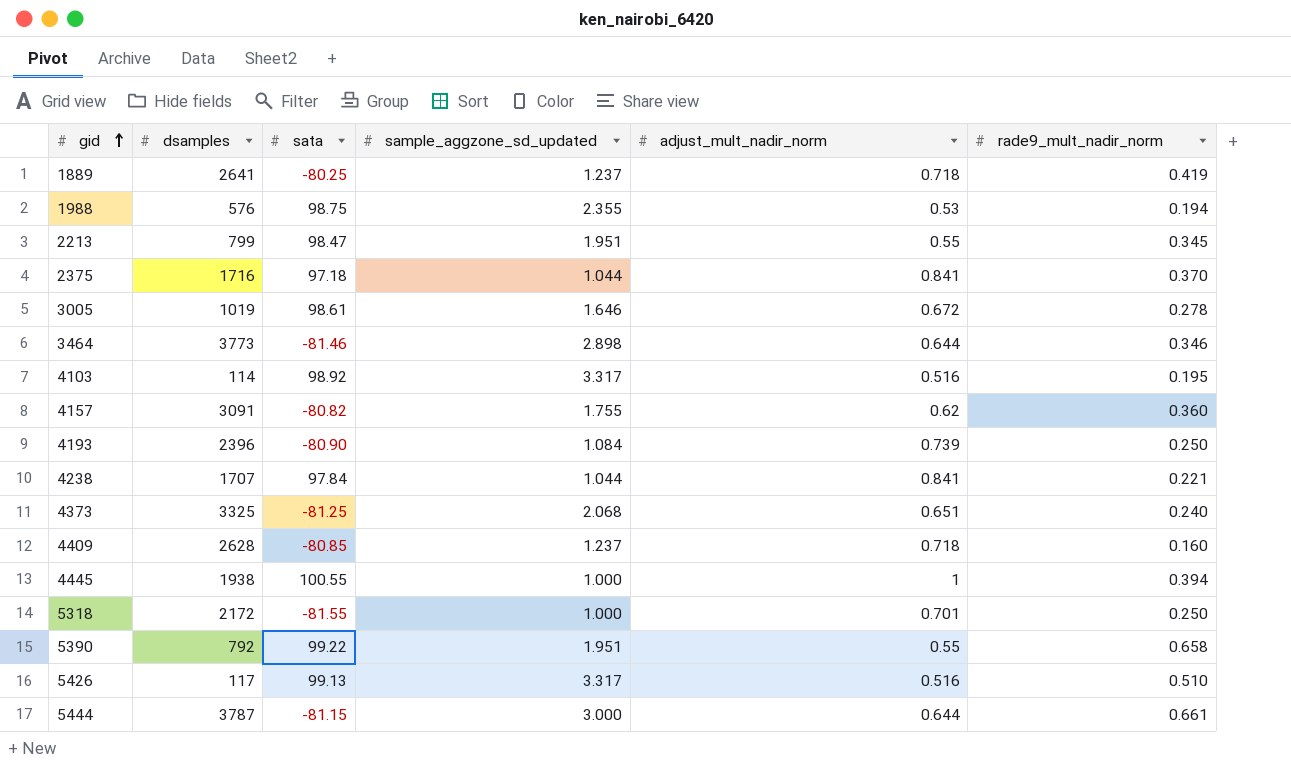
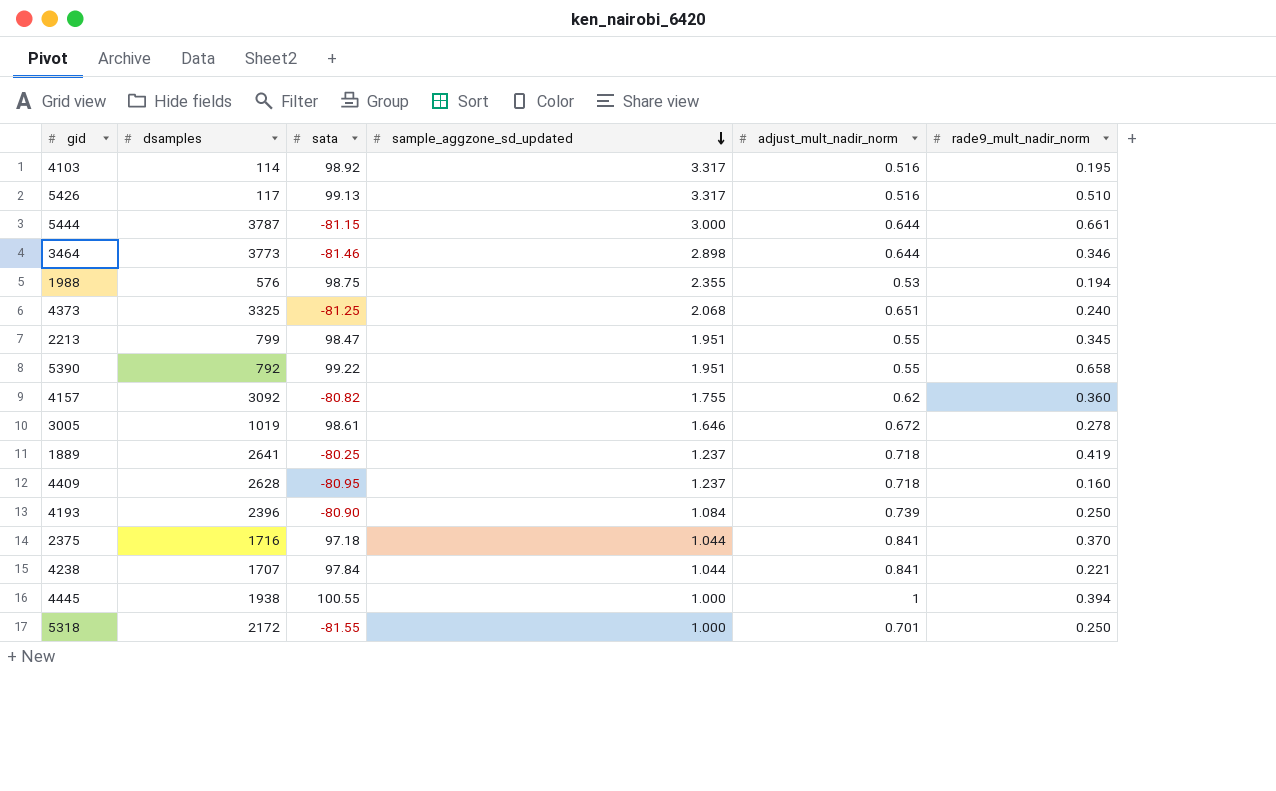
row order: gid ascending -> sample_aggzone_sd_updated descending
4157 | dsamples: 3091 -> 3092
4409 | sata: -80.85 -> -80.95

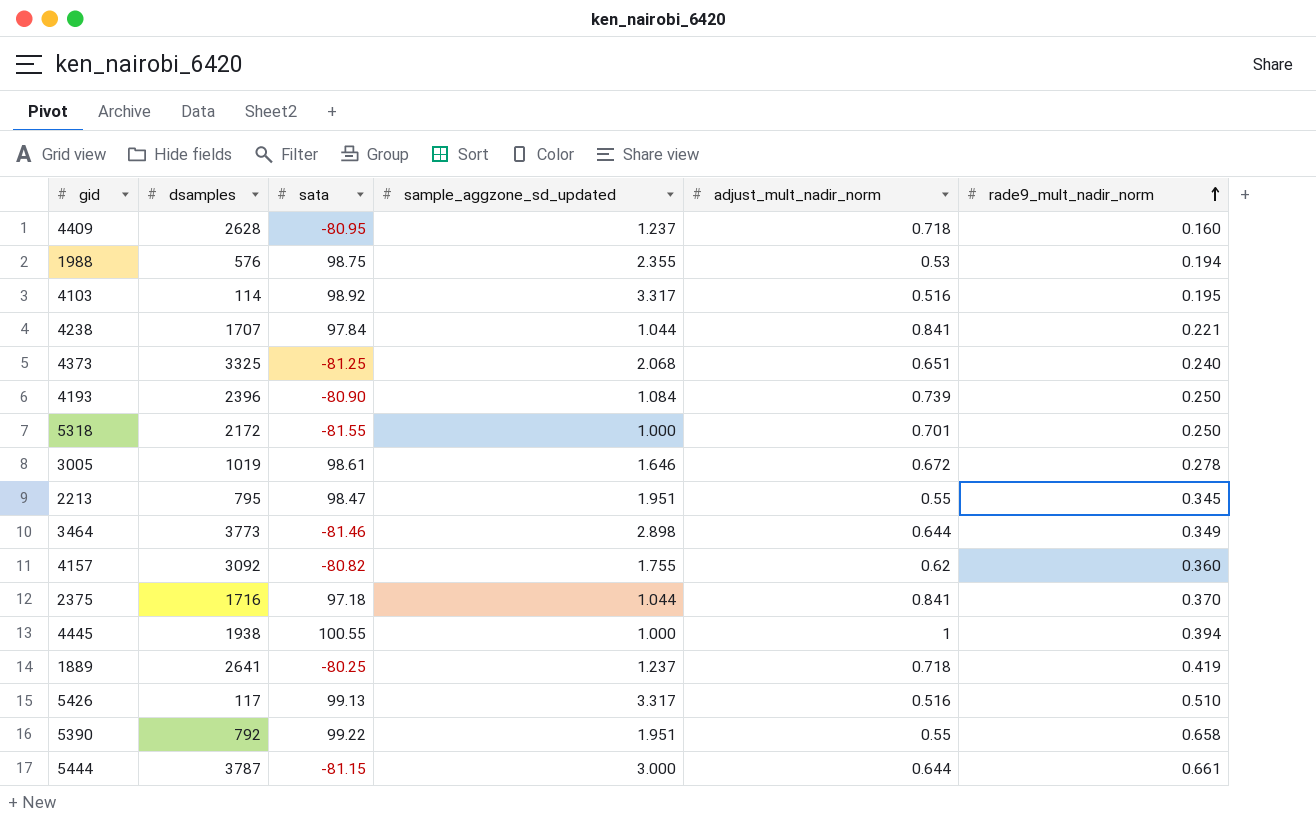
row order: sample_aggzone_sd_updated descending -> rade9_mult_nadir_norm ascending
2213 | dsamples: 799 -> 795
3464 | rade9_mult_nadir_norm: 0.346 -> 0.349

